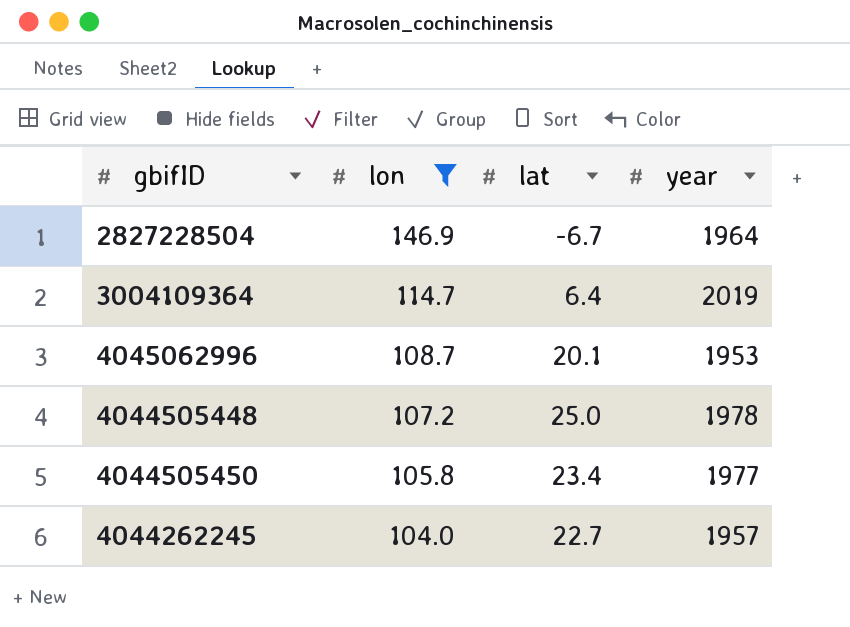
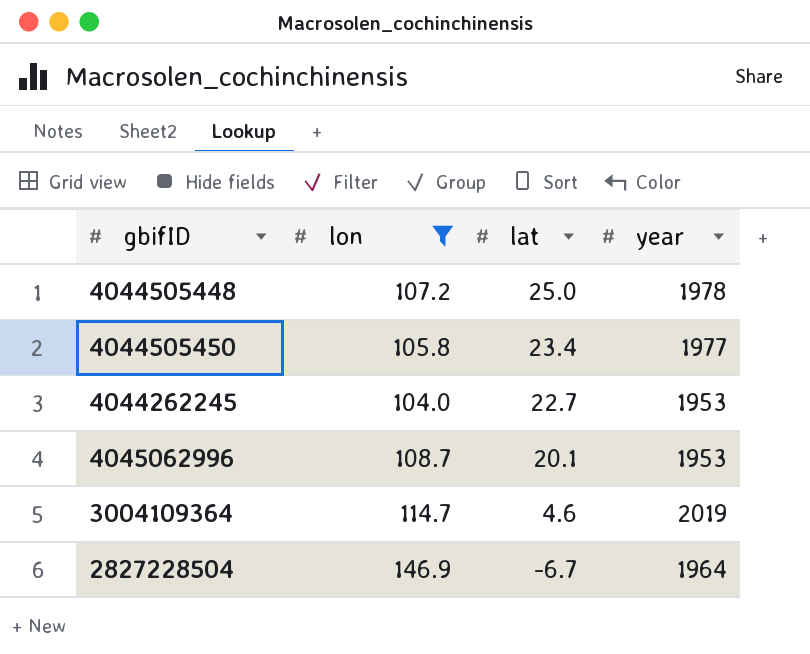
row order: lon descending -> lat descending
4044262245 | year: 1957 -> 1953
3004109364 | lat: 6.4 -> 4.6

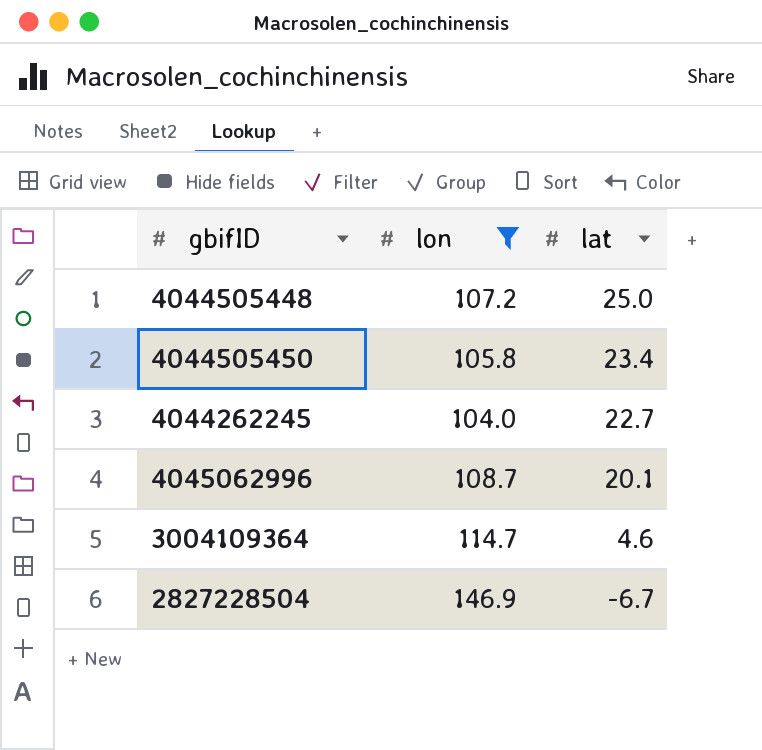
column year | position: 4 -> none

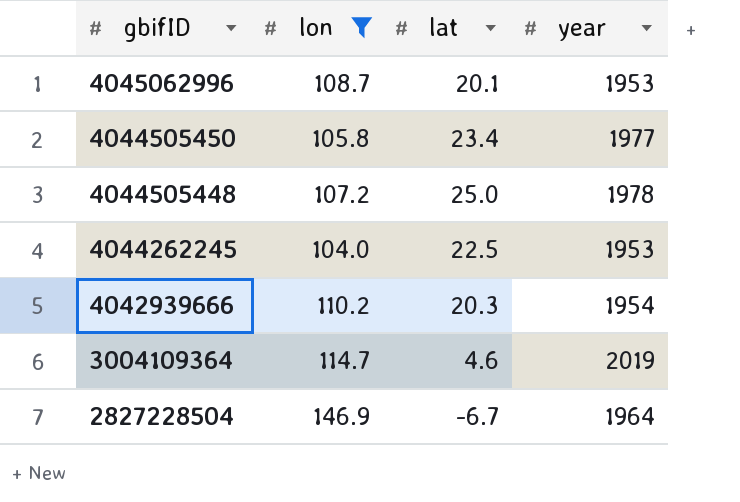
row order: lat descending -> gbifID descending
column year | position: none -> 4
4044262245 | lat: 22.7 -> 22.5
row 4042939666: none -> 110.2 | 20.3 | 1954

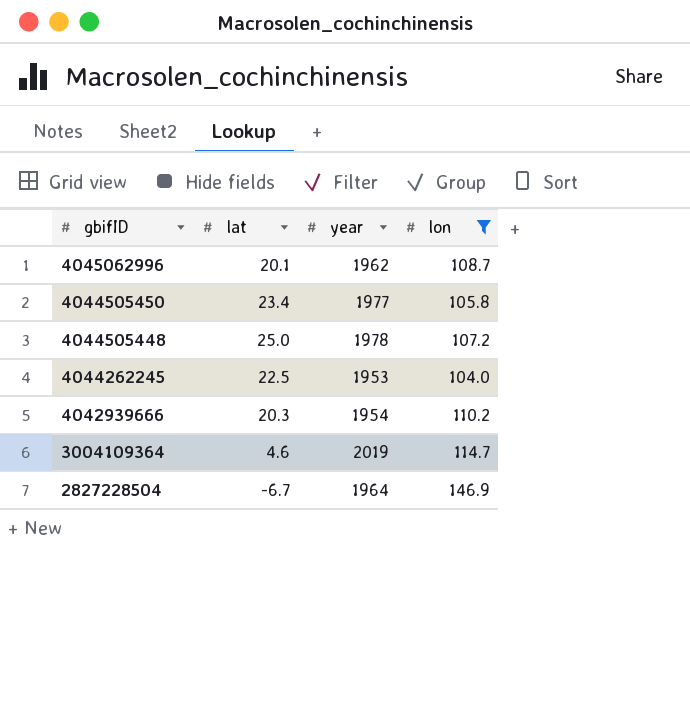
column lon | position: 2 -> 4
4045062996 | year: 1953 -> 1962

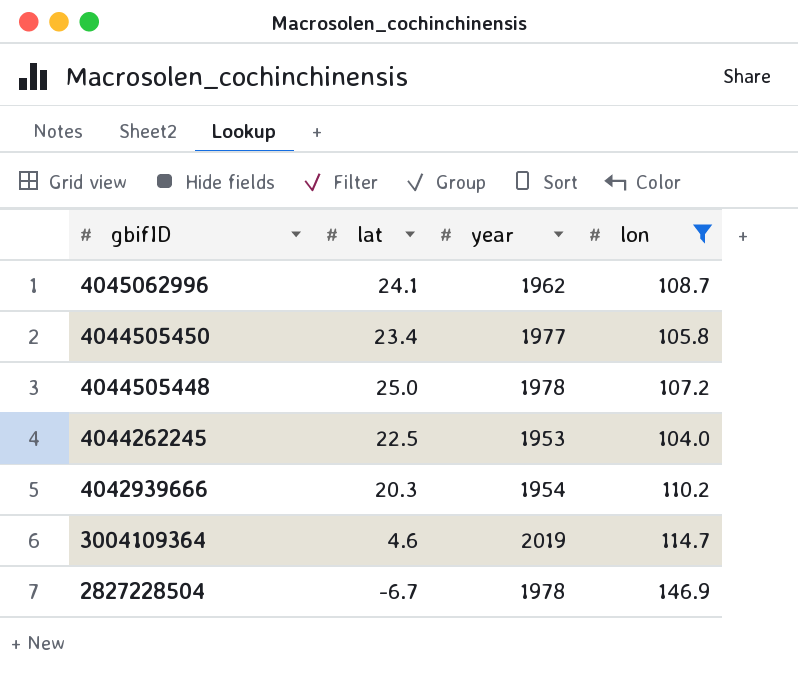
4045062996 | lat: 20.1 -> 24.1
2827228504 | year: 1964 -> 1978

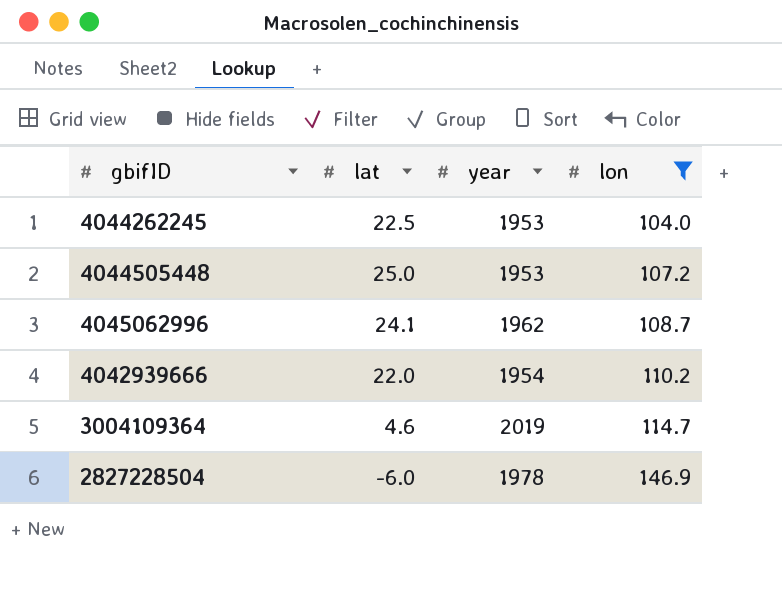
row order: gbifID descending -> lon ascending
row 4044505450: 23.4 | 1977 | 105.8 -> none
4044505448 | year: 1978 -> 1953
4042939666 | lat: 20.3 -> 22.0
2827228504 | lat: -6.7 -> -6.0

